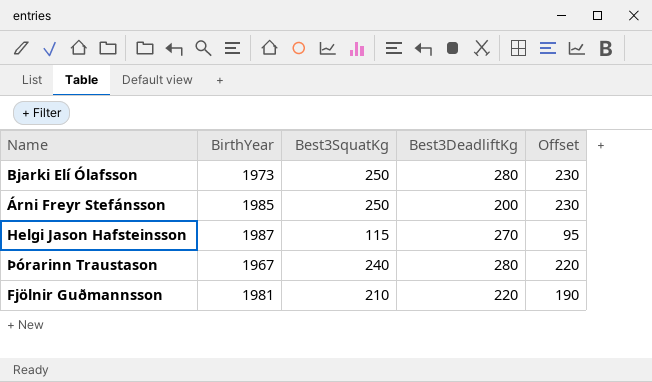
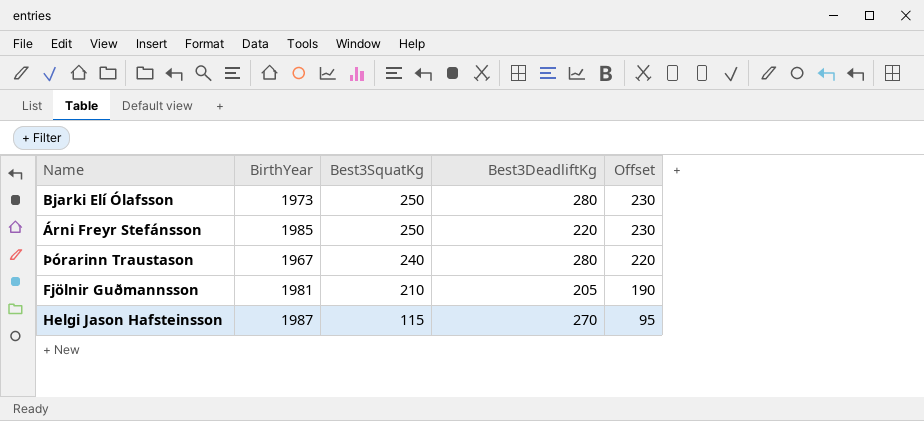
row order: none -> Best3SquatKg descending
Árni Freyr Stefánsson | Best3DeadliftKg: 200 -> 220
Fjölnir Guðmannsson | Best3DeadliftKg: 220 -> 205

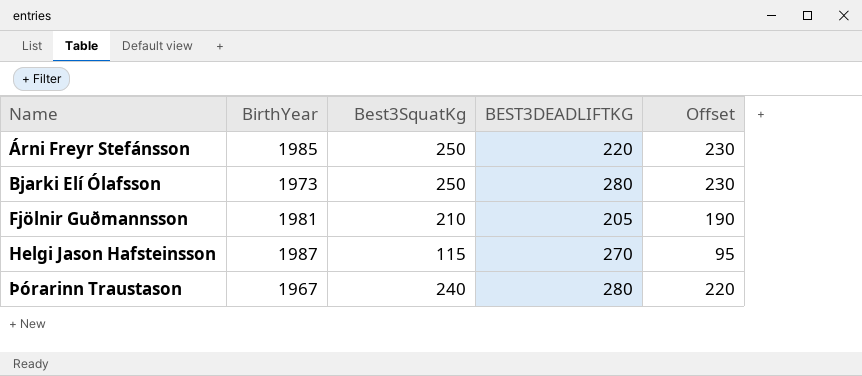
row order: Best3SquatKg descending -> Name ascending
column name: Best3DeadliftKg -> BEST3DEADLIFTKG

